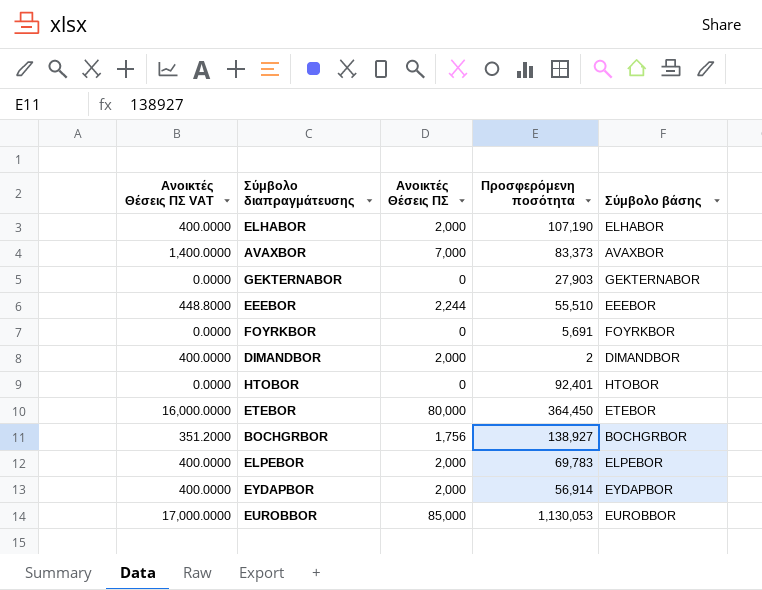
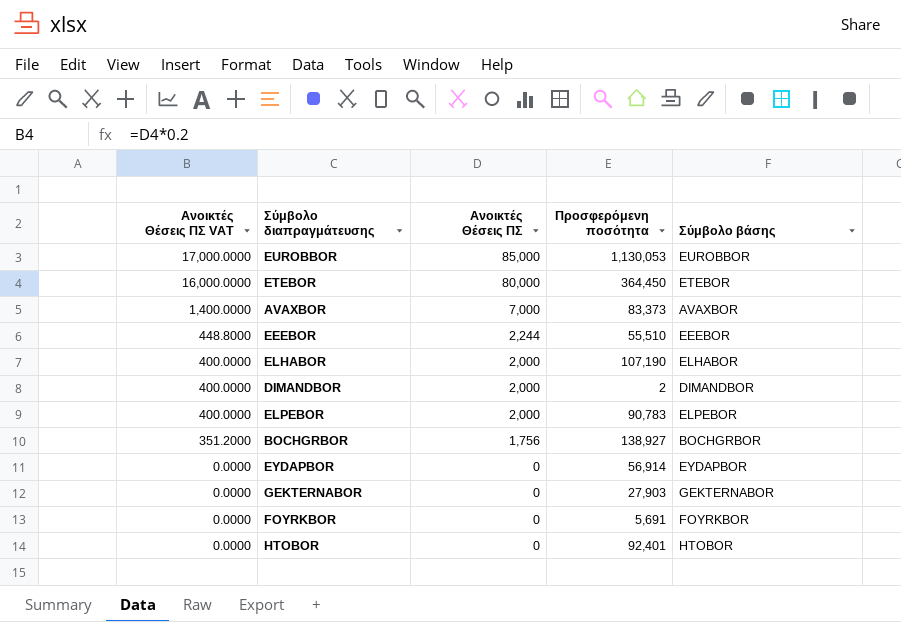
row order: none -> Ανοικτές Θέσεις ΠΣ VAT descending
ELPEBOR | Προσφερόμενη ποσότητα: 69,783 -> 90,783
EYDAPBOR | Ανοικτές Θέσεις ΠΣ VAT: 400.0000 -> 0.0000
EYDAPBOR | Ανοικτές Θέσεις ΠΣ: 2,000 -> 0

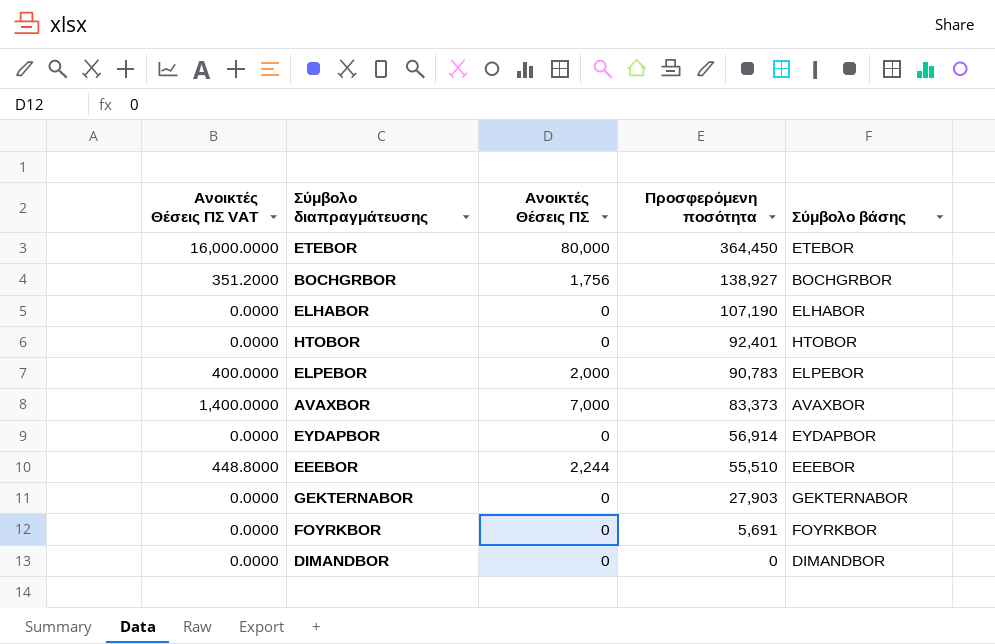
row order: Ανοικτές Θέσεις ΠΣ VAT descending -> Προσφερόμενη ποσότητα descending
row EUROBBOR: 17,000.0000 | 85,000 | 1,130,053 | EUROBBOR -> none
ELHABOR | Ανοικτές Θέσεις ΠΣ VAT: 400.0000 -> 0.0000
ELHABOR | Ανοικτές Θέσεις ΠΣ: 2,000 -> 0
DIMANDBOR | Ανοικτές Θέσεις ΠΣ VAT: 400.0000 -> 0.0000
DIMANDBOR | Ανοικτές Θέσεις ΠΣ: 2,000 -> 0
DIMANDBOR | Προσφερόμενη ποσότητα: 2 -> 0

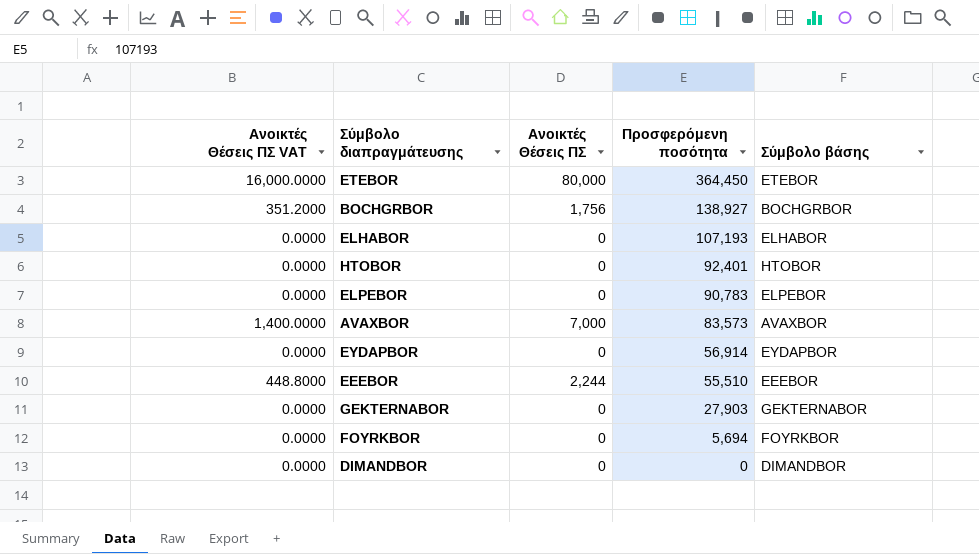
ELHABOR | Προσφερόμενη ποσότητα: 107,190 -> 107,193
ELPEBOR | Ανοικτές Θέσεις ΠΣ VAT: 400.0000 -> 0.0000
ELPEBOR | Ανοικτές Θέσεις ΠΣ: 2,000 -> 0
AVAXBOR | Προσφερόμενη ποσότητα: 83,373 -> 83,573
FOYRKBOR | Προσφερόμενη ποσότητα: 5,691 -> 5,694

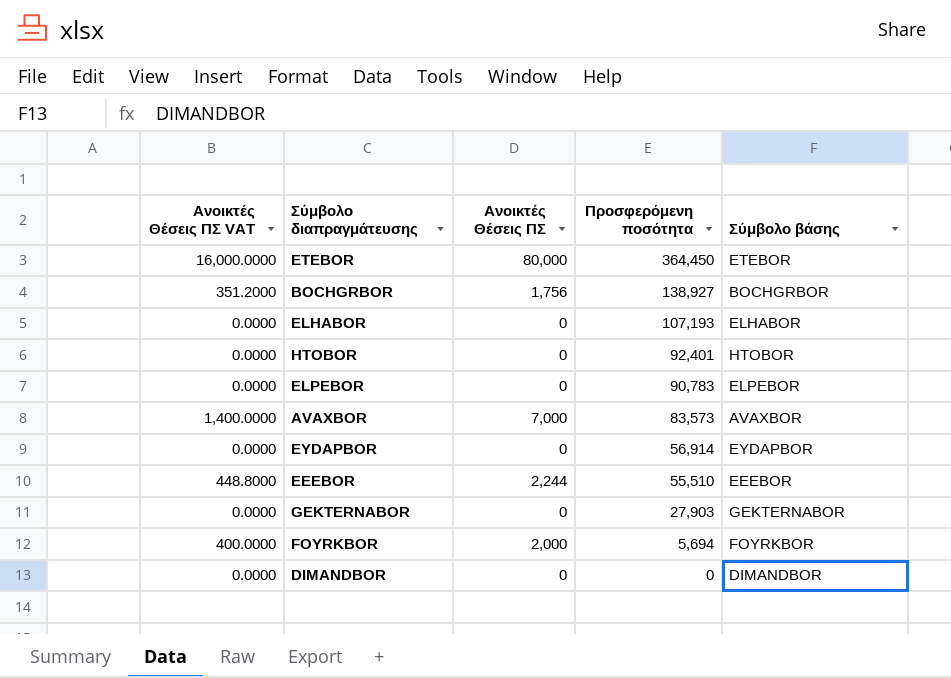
FOYRKBOR | Ανοικτές Θέσεις ΠΣ VAT: 0.0000 -> 400.0000
FOYRKBOR | Ανοικτές Θέσεις ΠΣ: 0 -> 2,000

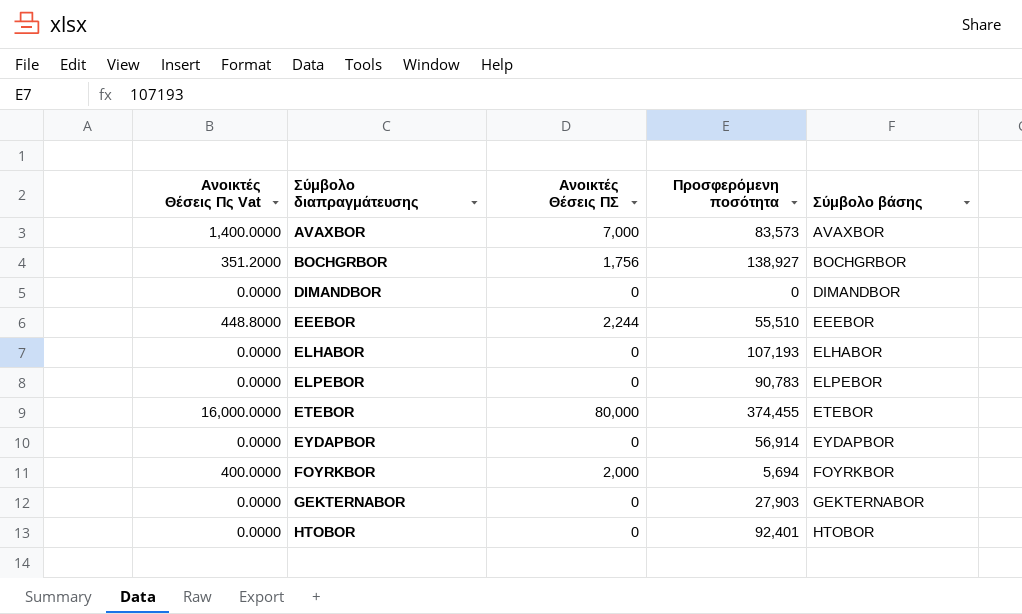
row order: Προσφερόμενη ποσότητα descending -> Σύμβολο διαπραγμάτευσης ascending
column name: Ανοικτές Θέσεις ΠΣ VAT -> Ανοικτές Θέσεις Πς Vat
ETEBOR | Προσφερόμενη ποσότητα: 364,450 -> 374,455

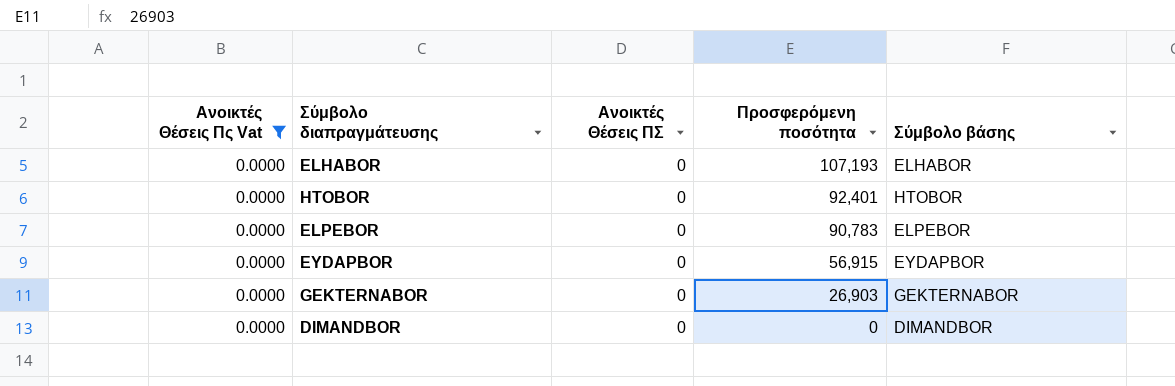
filter: none -> Ανοικτές Θέσεις Πς Vat = 0.0000
row order: Σύμβολο διαπραγμάτευσης ascending -> Προσφερόμενη ποσότητα descending
EYDAPBOR | Προσφερόμενη ποσότητα: 56,914 -> 56,915
GEKTERNABOR | Προσφερόμενη ποσότητα: 27,903 -> 26,903

